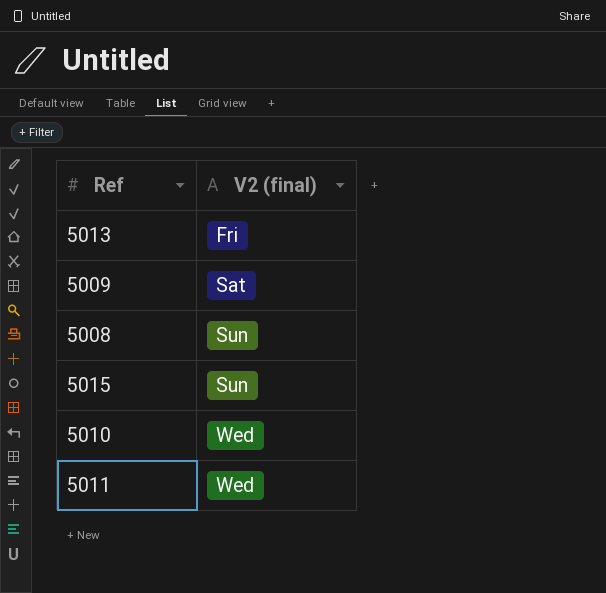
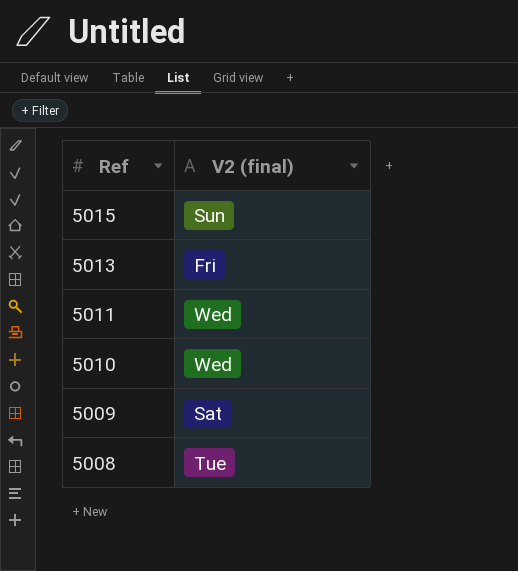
row order: V2 (final) ascending -> Ref descending
5008 | V2 (final): Sun -> Tue

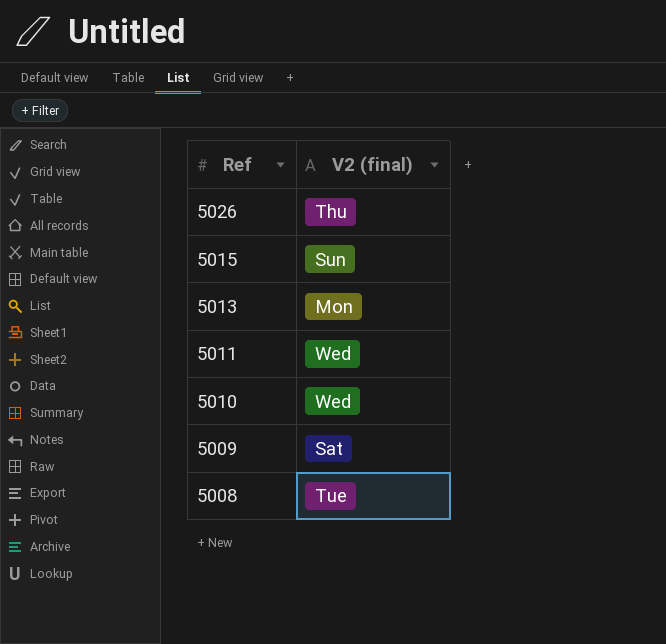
row 5026: none -> Thu
5013 | V2 (final): Fri -> Mon

